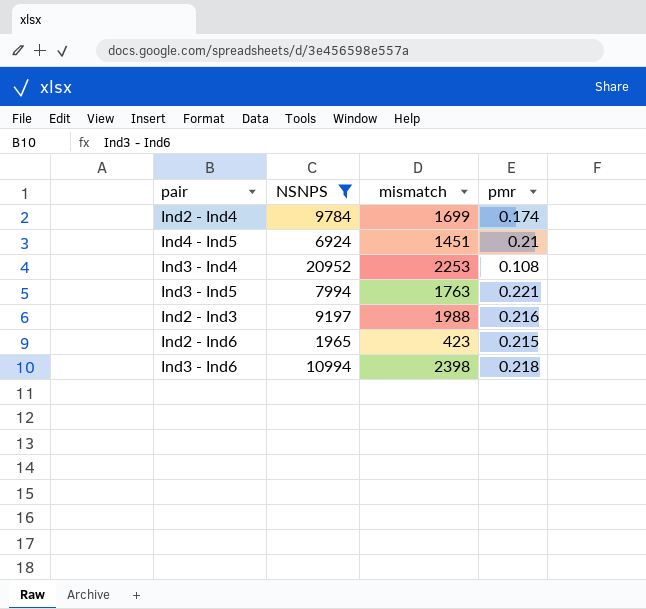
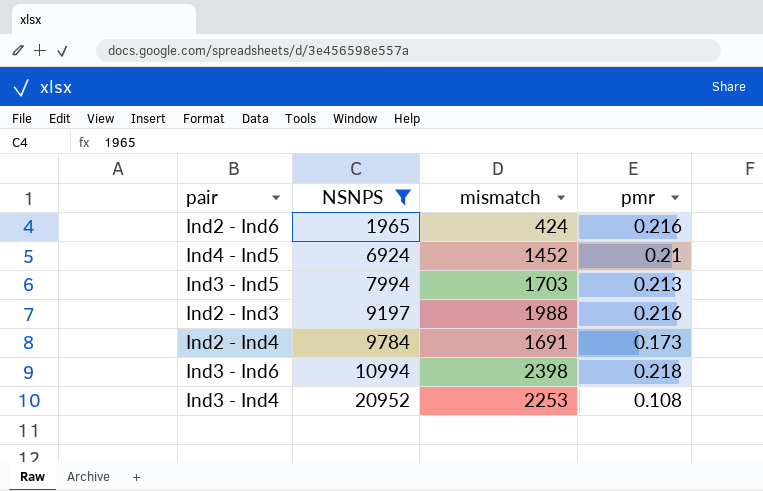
row order: none -> NSNPS ascending
Ind2 - Ind6 | mismatch: 423 -> 424
Ind2 - Ind6 | pmr: 0.215 -> 0.216
Ind4 - Ind5 | mismatch: 1451 -> 1452
Ind3 - Ind5 | mismatch: 1763 -> 1703
Ind3 - Ind5 | pmr: 0.221 -> 0.213
Ind2 - Ind4 | mismatch: 1699 -> 1691
Ind2 - Ind4 | pmr: 0.174 -> 0.173

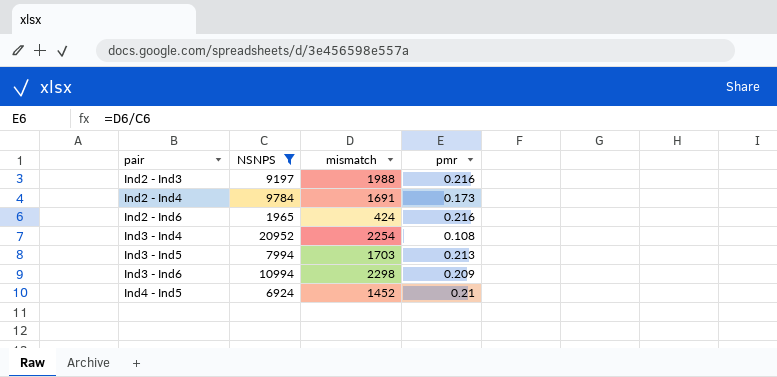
row order: NSNPS ascending -> pair ascending
Ind3 - Ind4 | mismatch: 2253 -> 2254
Ind3 - Ind6 | mismatch: 2398 -> 2298
Ind3 - Ind6 | pmr: 0.218 -> 0.209

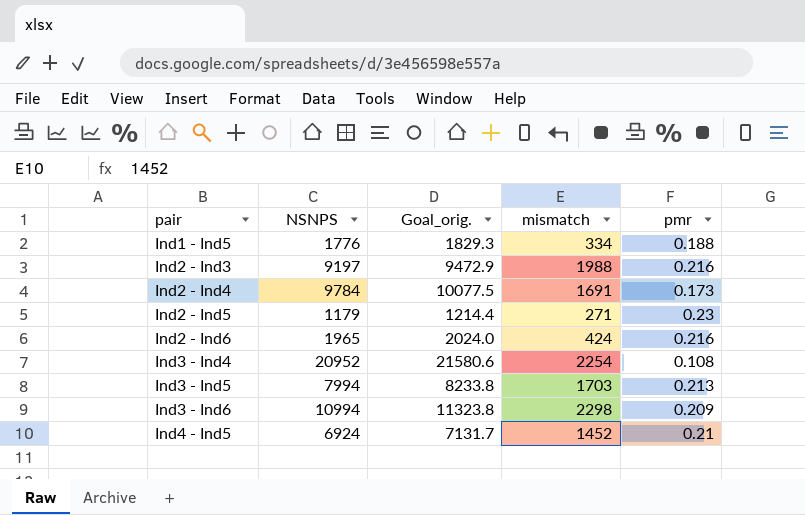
filter: NSNPS >= 1965 -> none
column Goal_orig. | formula: none -> [NSNPS] * 1.03

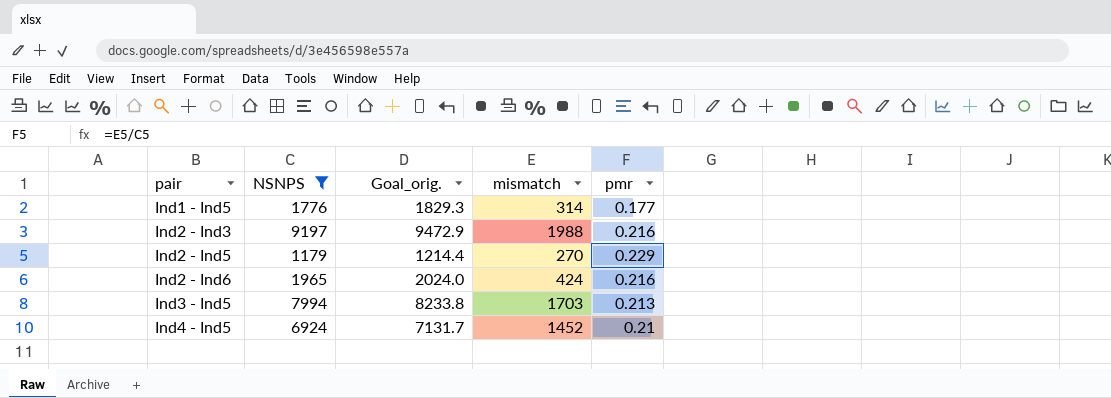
filter: none -> NSNPS <= 9197
Ind1 - Ind5 | mismatch: 334 -> 314
Ind1 - Ind5 | pmr: 0.188 -> 0.177
Ind2 - Ind5 | mismatch: 271 -> 270
Ind2 - Ind5 | pmr: 0.23 -> 0.229

